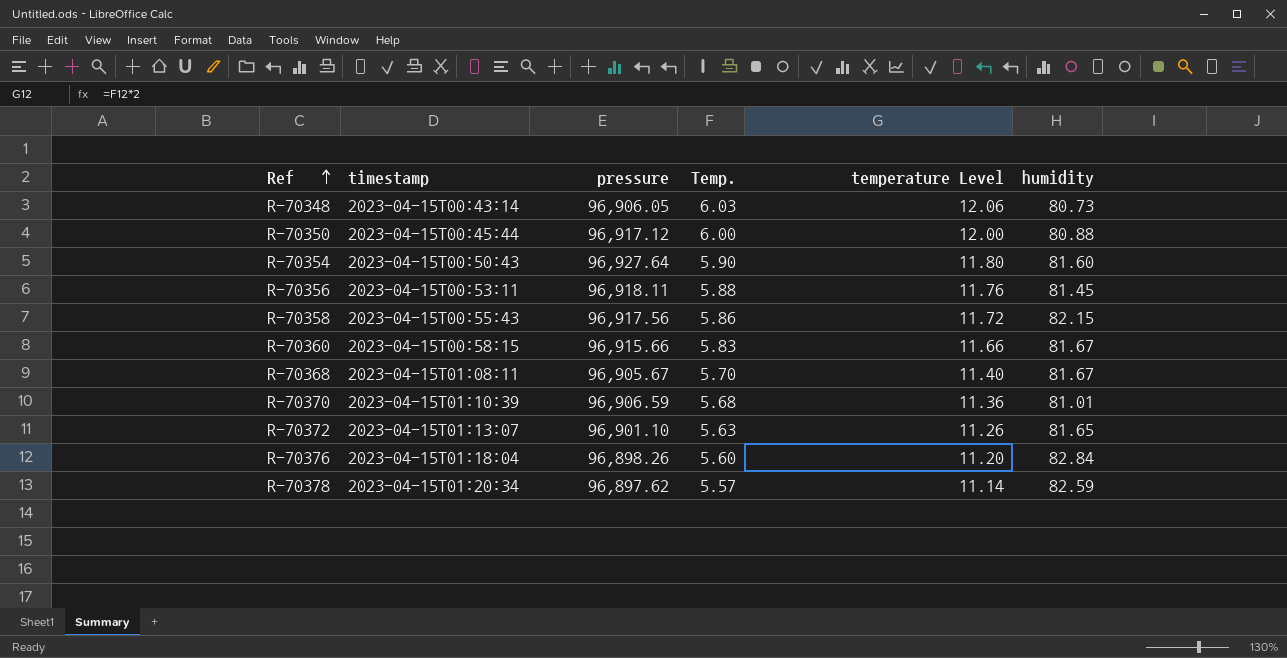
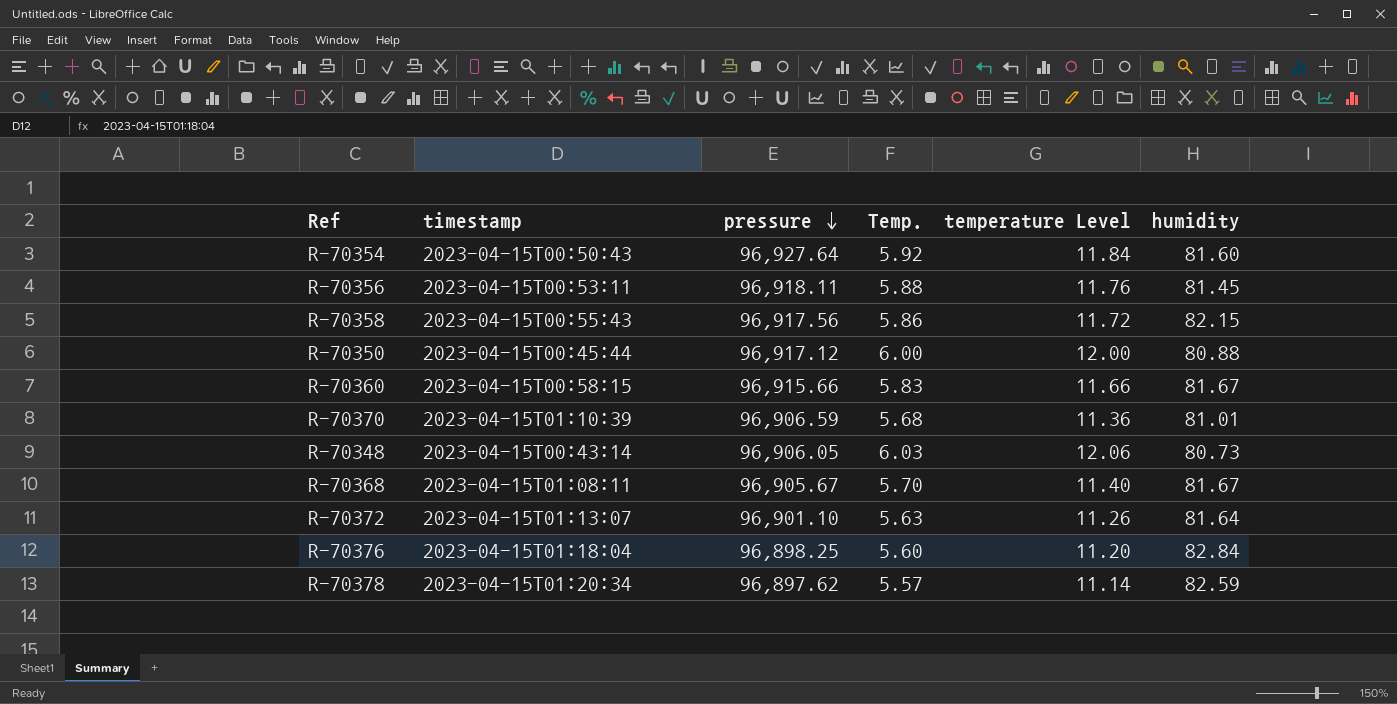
row order: Ref ascending -> pressure descending
R-70354 | Temp.: 5.90 -> 5.92
R-70354 | temperature Level: 11.80 -> 11.84
R-70372 | humidity: 81.65 -> 81.64
R-70376 | pressure: 96,898.26 -> 96,898.25

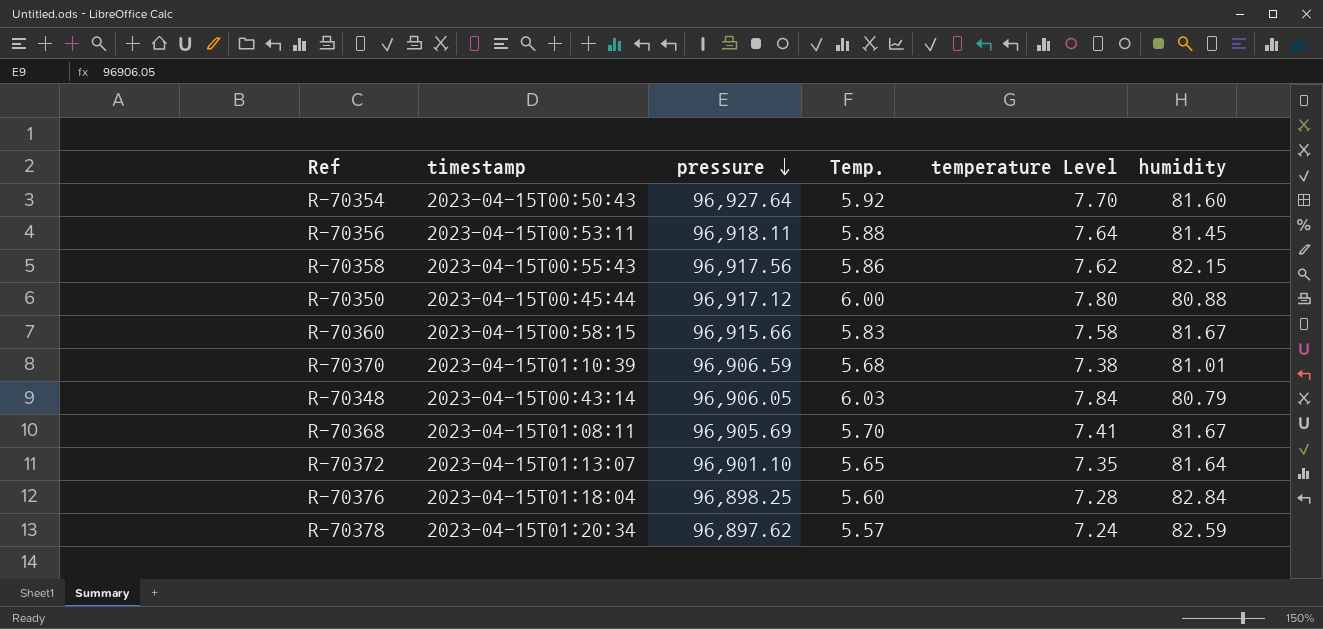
column temperature Level | formula: [Temp.] * 2 -> [Temp.] * 1.3
R-70348 | humidity: 80.73 -> 80.79
R-70368 | pressure: 96,905.67 -> 96,905.69
R-70372 | Temp.: 5.63 -> 5.65

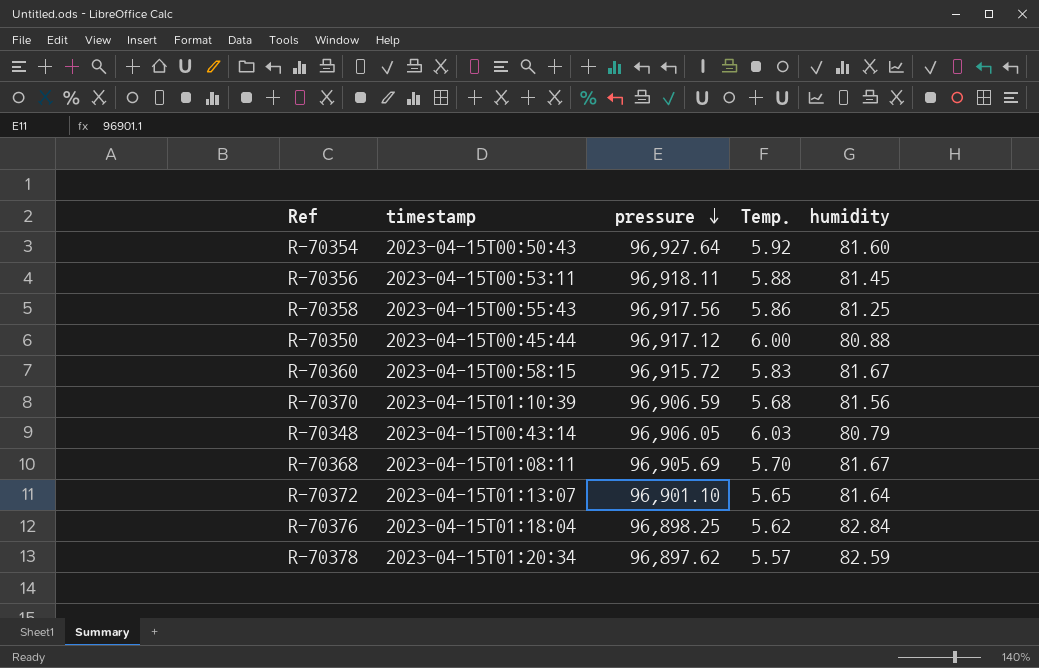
column temperature Level | formula: [Temp.] * 1.3 -> none
R-70358 | humidity: 82.15 -> 81.25
R-70360 | pressure: 96,915.66 -> 96,915.72
R-70370 | humidity: 81.01 -> 81.56
R-70376 | Temp.: 5.60 -> 5.62

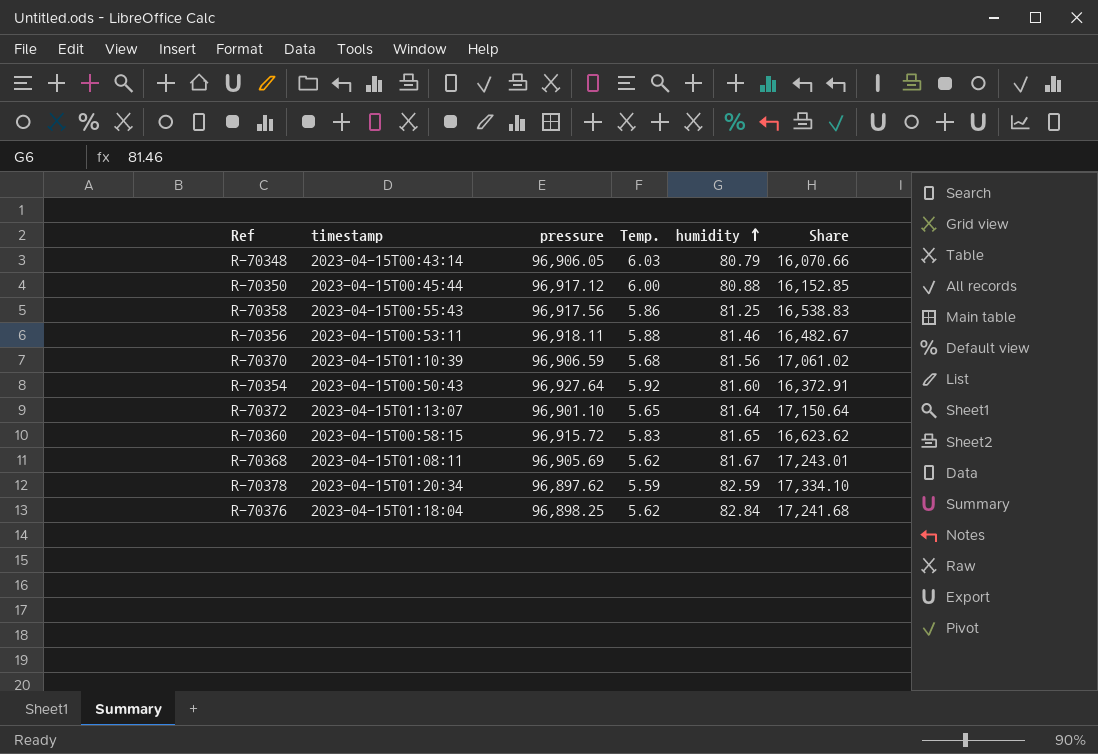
row order: pressure descending -> humidity ascending
column Share | formula: none -> [pressure] / [Temp.]
R-70356 | humidity: 81.45 -> 81.46
R-70360 | humidity: 81.67 -> 81.65
R-70368 | Temp.: 5.70 -> 5.62
R-70378 | Temp.: 5.57 -> 5.59

